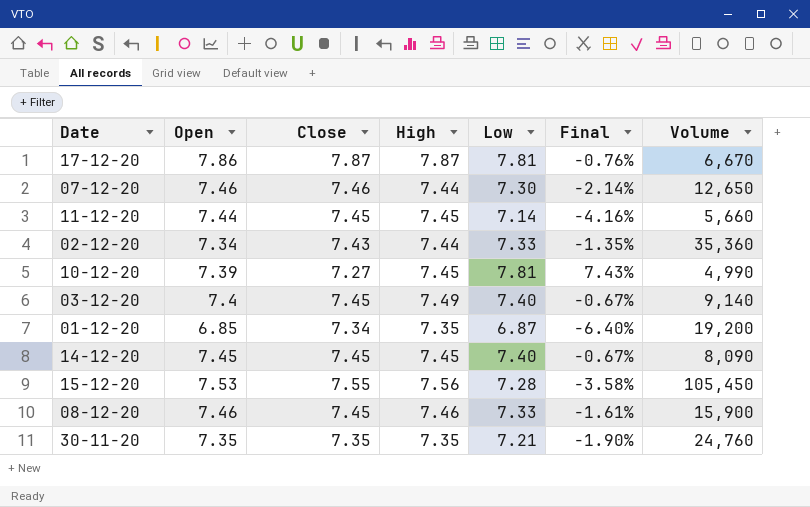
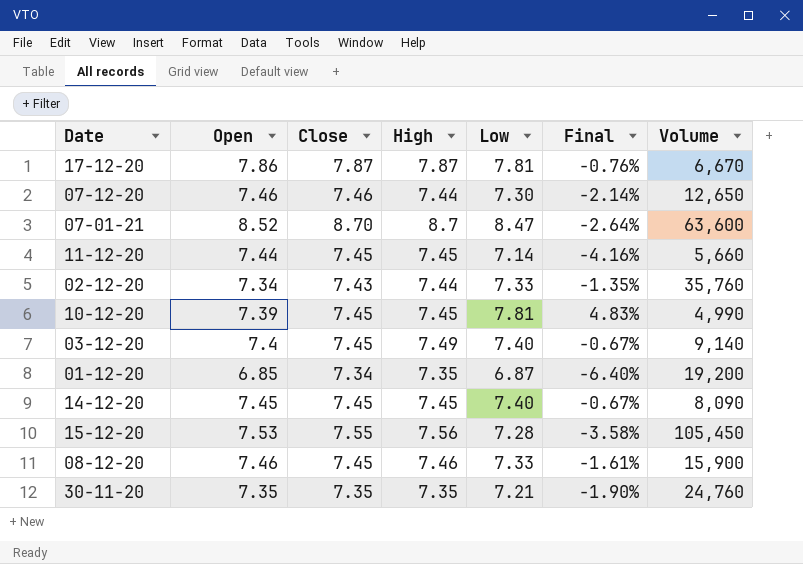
row 07-01-21: none -> 8.52 | 8.70 | 8.7 | 8.47 | -2.64% | 63,600
02-12-20 | Volume: 35,360 -> 35,760
10-12-20 | Close: 7.27 -> 7.45
10-12-20 | Final: 7.43% -> 4.83%

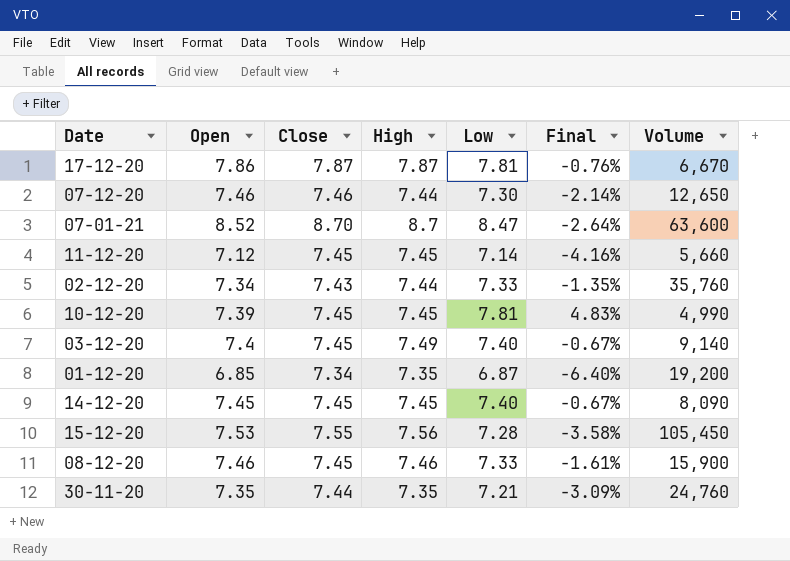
11-12-20 | Open: 7.44 -> 7.12
30-11-20 | Close: 7.35 -> 7.44
30-11-20 | Final: -1.90% -> -3.09%

